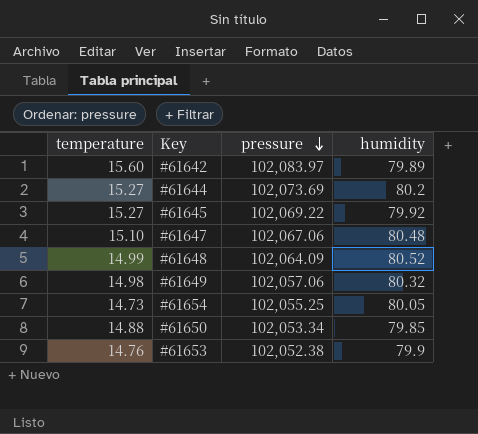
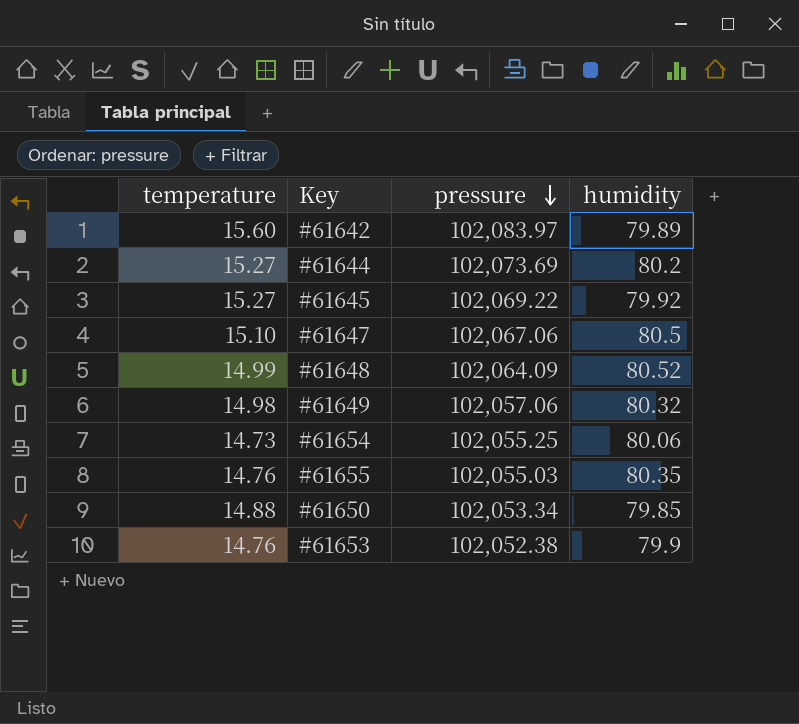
#61647 | humidity: 80.48 -> 80.5
#61654 | humidity: 80.05 -> 80.06
row #61655: none -> 14.76 | 102,055.03 | 80.35

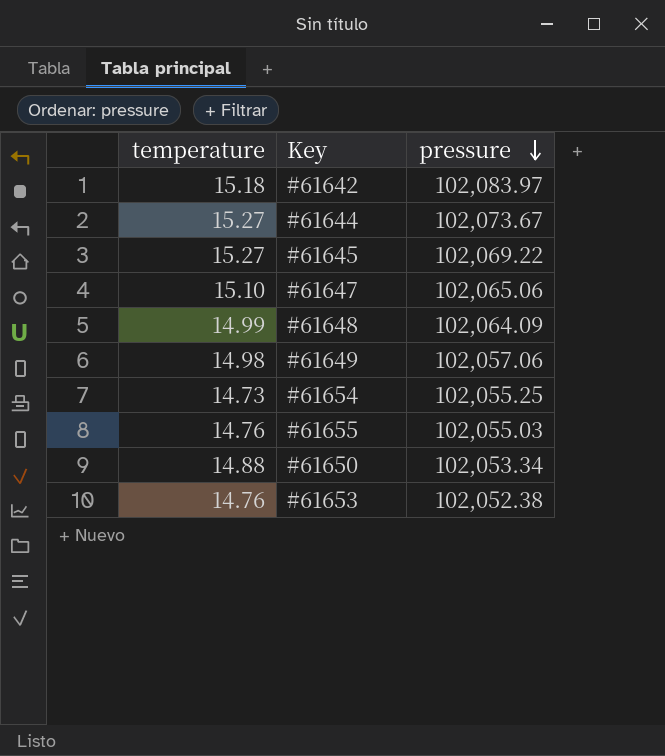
column humidity | position: 4 -> none
#61642 | temperature: 15.60 -> 15.18
#61644 | pressure: 102,073.69 -> 102,073.67
#61647 | pressure: 102,067.06 -> 102,065.06

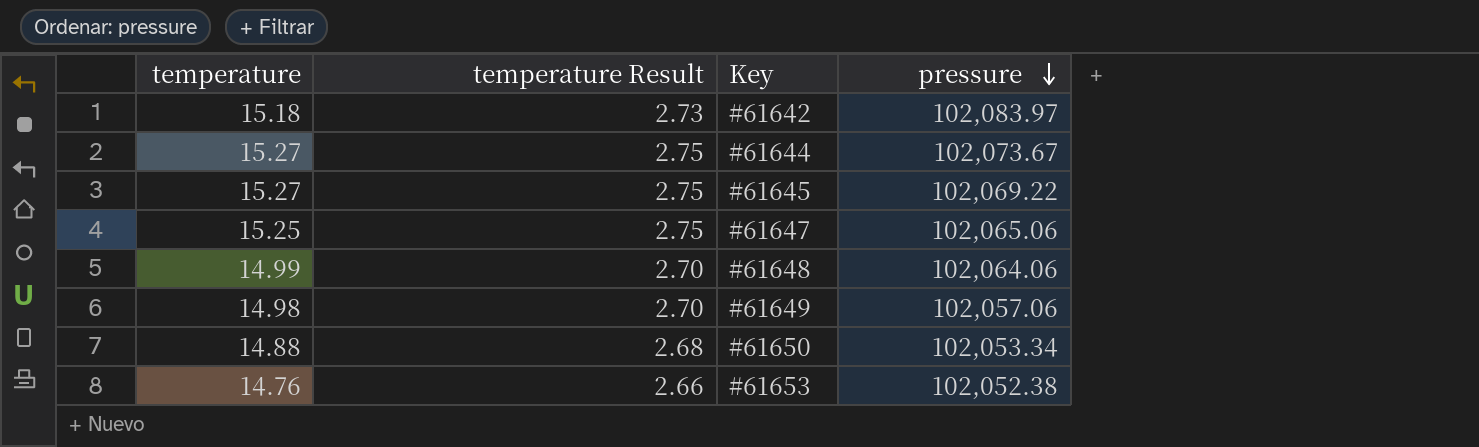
column temperature Result | formula: none -> [temperature] * 0.18
row #61654: 14.73 | 102,055.25 -> none
row #61655: 14.76 | 102,055.03 -> none
#61647 | temperature: 15.10 -> 15.25
#61648 | pressure: 102,064.09 -> 102,064.06

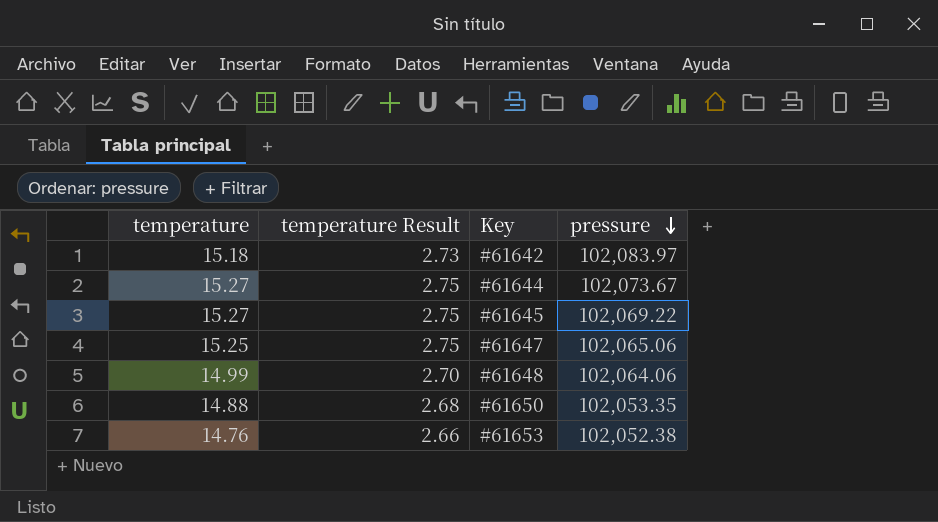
row #61649: 14.98 | 2.70 | 102,057.06 -> none
#61650 | pressure: 102,053.34 -> 102,053.35

